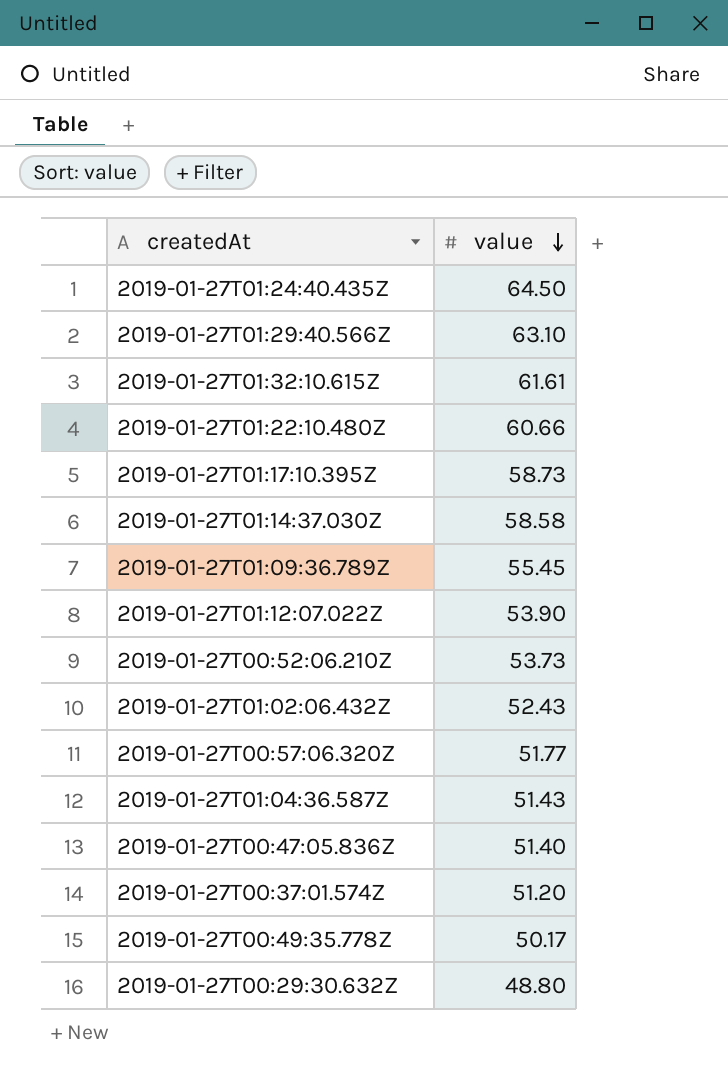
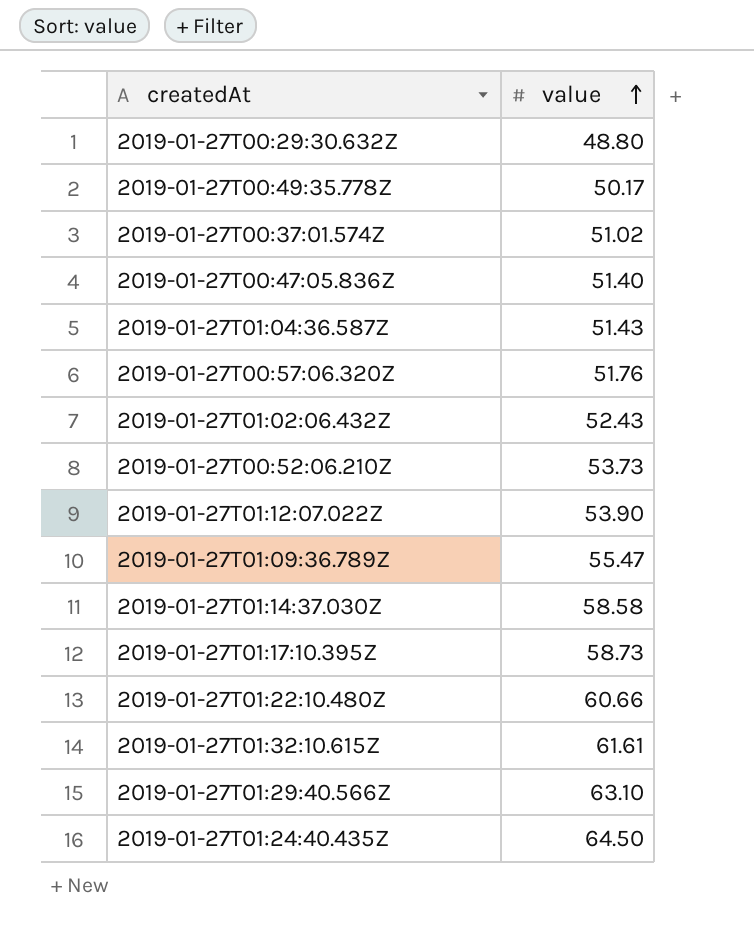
row order: value descending -> value ascending
2019-01-27T00:37:01.574Z | value: 51.20 -> 51.02
2019-01-27T00:57:06.320Z | value: 51.77 -> 51.76
2019-01-27T01:09:36.789Z | value: 55.45 -> 55.47

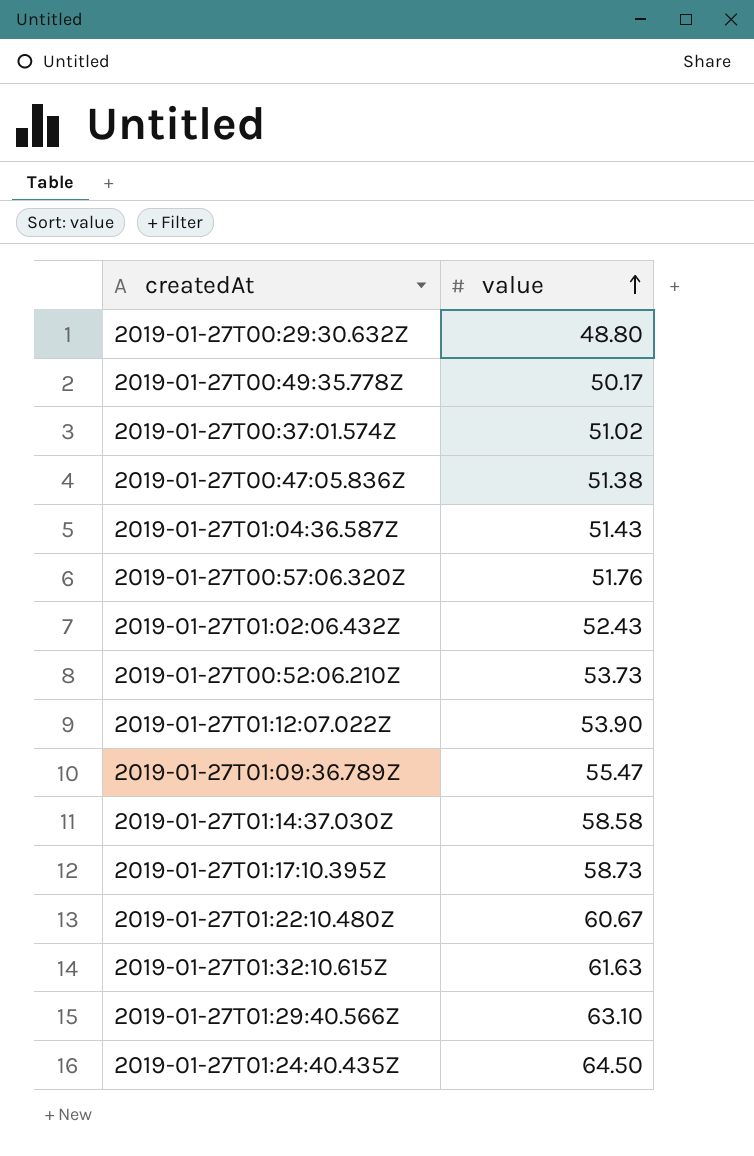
2019-01-27T00:47:05.836Z | value: 51.40 -> 51.38
2019-01-27T01:22:10.480Z | value: 60.66 -> 60.67
2019-01-27T01:32:10.615Z | value: 61.61 -> 61.63

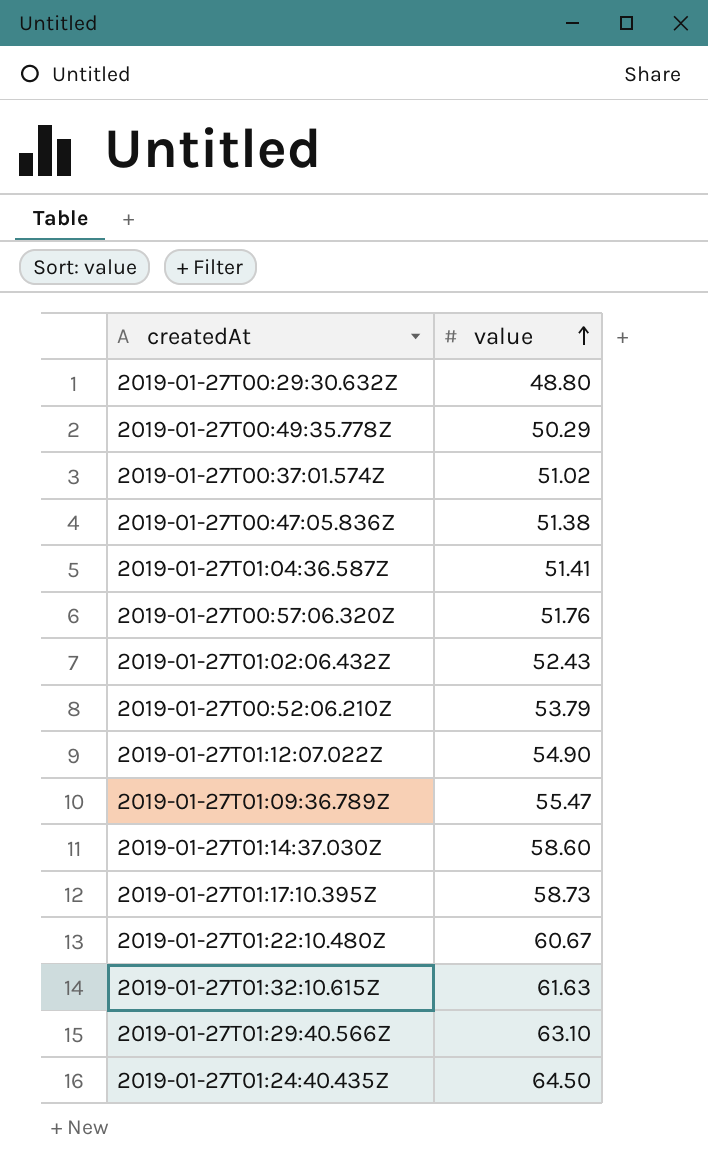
2019-01-27T00:49:35.778Z | value: 50.17 -> 50.29
2019-01-27T01:04:36.587Z | value: 51.43 -> 51.41
2019-01-27T00:52:06.210Z | value: 53.73 -> 53.79
2019-01-27T01:12:07.022Z | value: 53.90 -> 54.90
2019-01-27T01:14:37.030Z | value: 58.58 -> 58.60

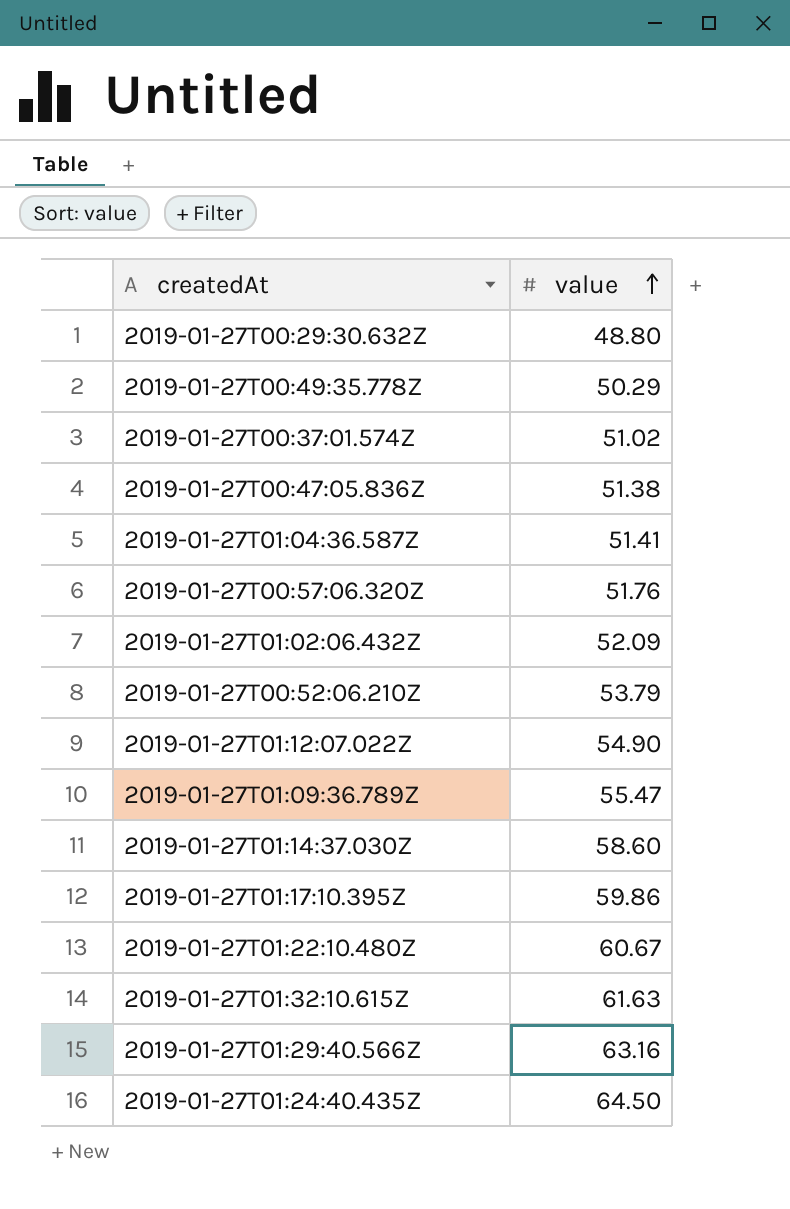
2019-01-27T01:02:06.432Z | value: 52.43 -> 52.09
2019-01-27T01:17:10.395Z | value: 58.73 -> 59.86
2019-01-27T01:29:40.566Z | value: 63.10 -> 63.16

